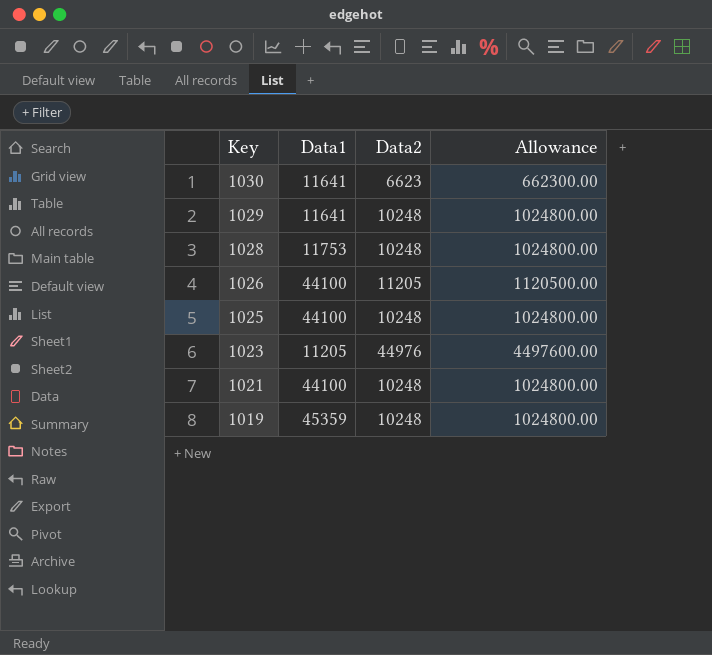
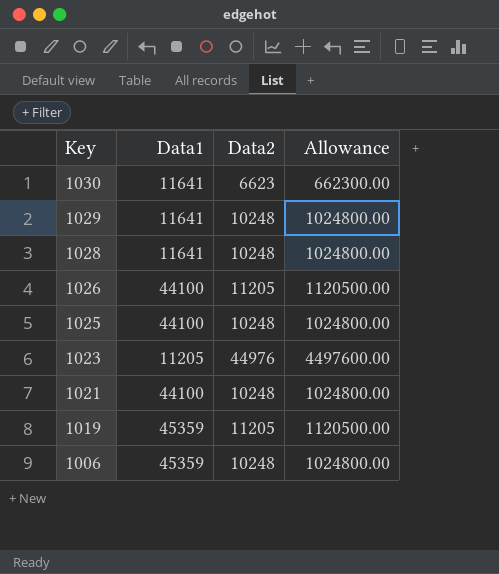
1028 | Data1: 11753 -> 11641
1019 | Data2: 10248 -> 11205
1019 | Allowance: 1024800.00 -> 1120500.00
row 1006: none -> 45359 | 10248 | 1024800.00

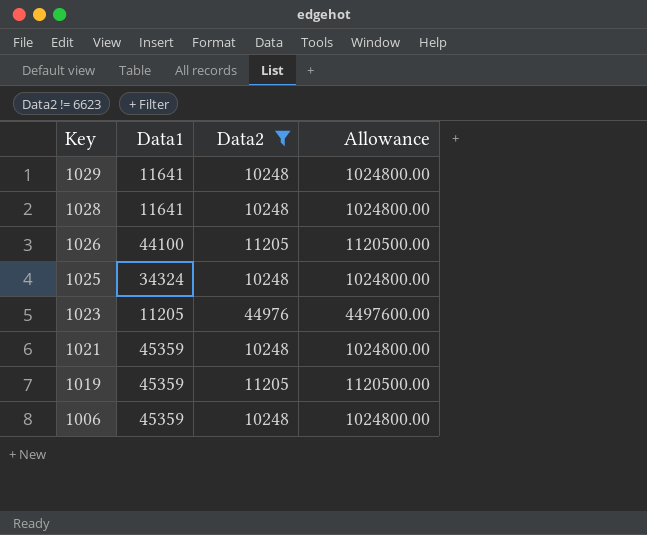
filter: none -> Data2 != 6623
1025 | Data1: 44100 -> 34324
1021 | Data1: 44100 -> 45359

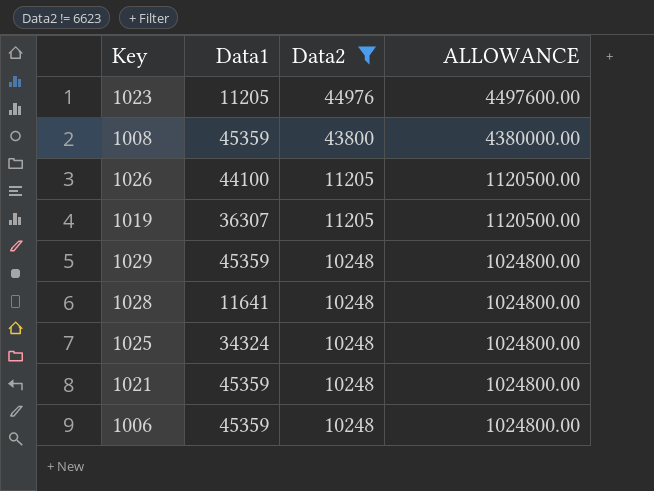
row order: Key descending -> Data2 descending
column name: Allowance -> ALLOWANCE
row 1008: none -> 45359 | 43800 | 4380000.00
1019 | Data1: 45359 -> 36307
1029 | Data1: 11641 -> 45359

